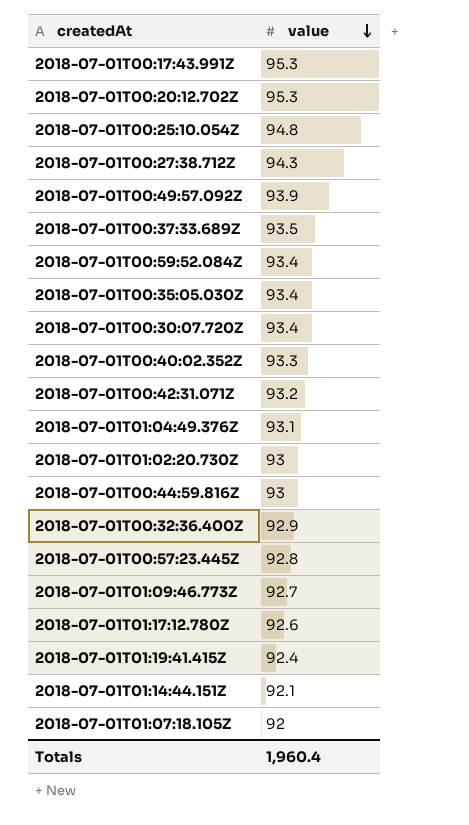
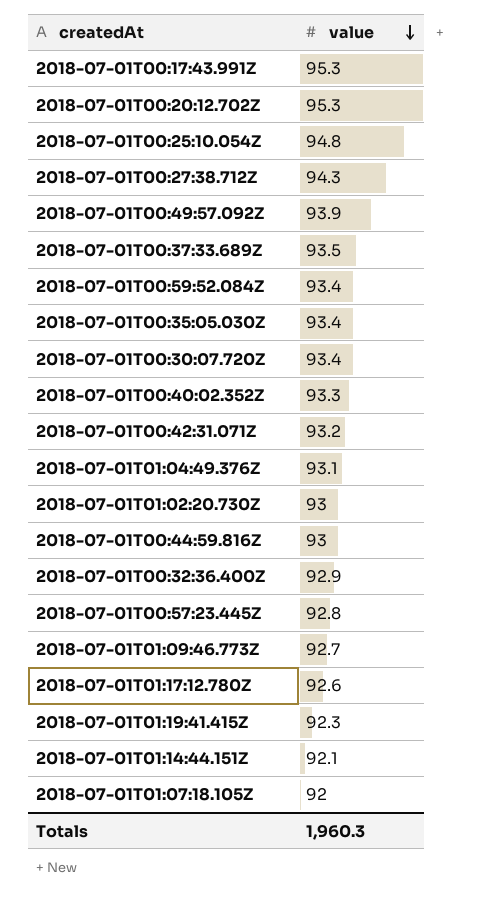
2018-07-01T01:19:41.415Z | value: 92.4 -> 92.3
Totals | value: 1,960.4 -> 1,960.3

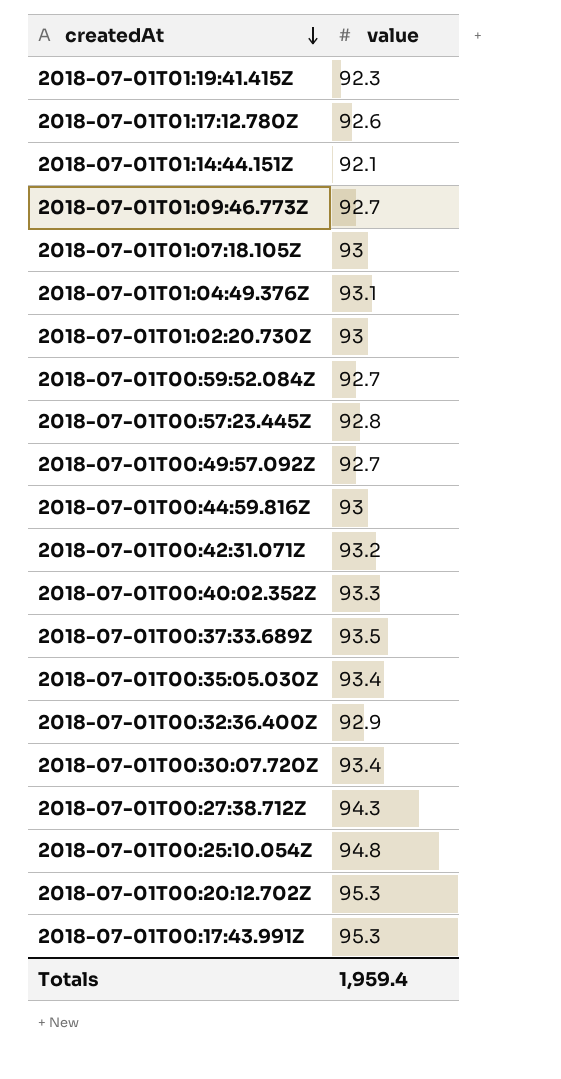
row order: value descending -> createdAt descending
2018-07-01T01:07:18.105Z | value: 92 -> 93
2018-07-01T00:59:52.084Z | value: 93.4 -> 92.7
2018-07-01T00:49:57.092Z | value: 93.9 -> 92.7
Totals | value: 1,960.3 -> 1,959.4

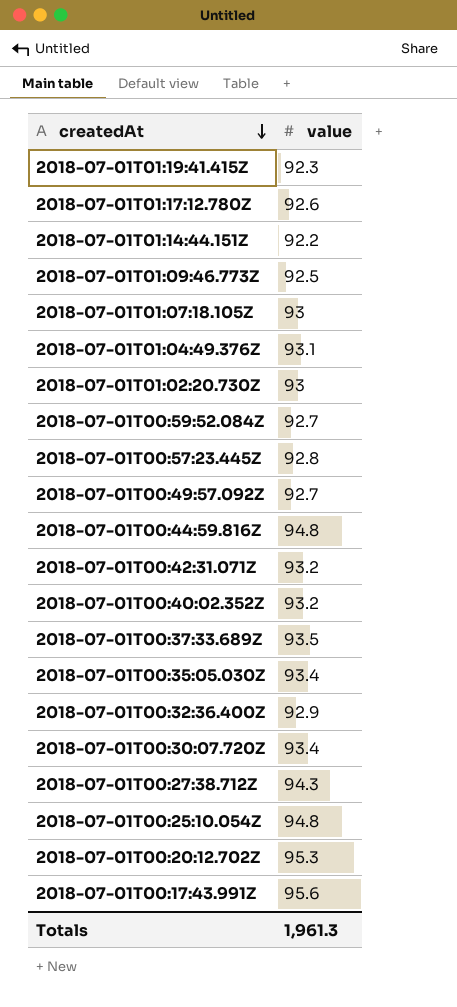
2018-07-01T01:14:44.151Z | value: 92.1 -> 92.2
2018-07-01T01:09:46.773Z | value: 92.7 -> 92.5
2018-07-01T00:44:59.816Z | value: 93 -> 94.8
2018-07-01T00:40:02.352Z | value: 93.3 -> 93.2
2018-07-01T00:17:43.991Z | value: 95.3 -> 95.6
Totals | value: 1,959.4 -> 1,961.3

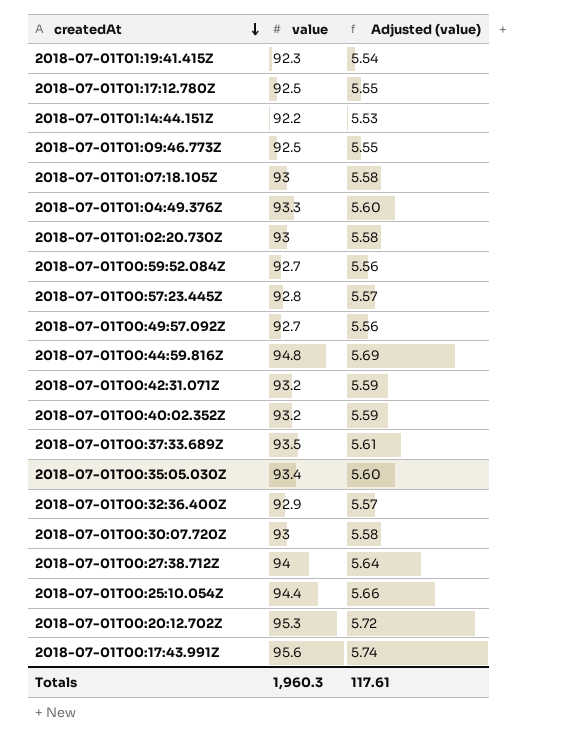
column Adjusted (value) | formula: none -> [value] * 0.06
2018-07-01T01:17:12.780Z | value: 92.6 -> 92.5
2018-07-01T01:04:49.376Z | value: 93.1 -> 93.3
2018-07-01T00:30:07.720Z | value: 93.4 -> 93
2018-07-01T00:27:38.712Z | value: 94.3 -> 94
2018-07-01T00:25:10.054Z | value: 94.8 -> 94.4
Totals | value: 1,961.3 -> 1,960.3

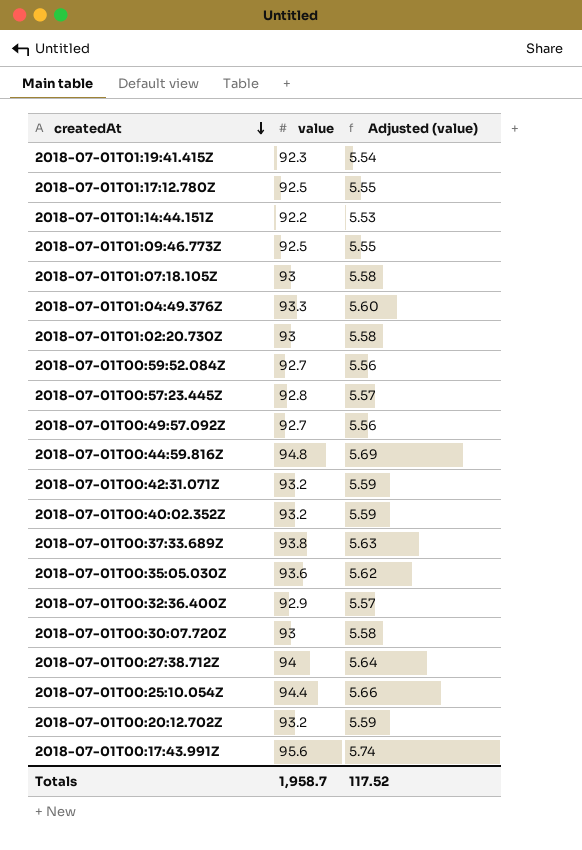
2018-07-01T00:37:33.689Z | value: 93.5 -> 93.8
2018-07-01T00:37:33.689Z | Adjusted (value): 5.61 -> 5.63
2018-07-01T00:35:05.030Z | value: 93.4 -> 93.6
2018-07-01T00:35:05.030Z | Adjusted (value): 5.60 -> 5.62
2018-07-01T00:20:12.702Z | value: 95.3 -> 93.2
2018-07-01T00:20:12.702Z | Adjusted (value): 5.72 -> 5.59
Totals | value: 1,960.3 -> 1,958.7
Totals | Adjusted (value): 117.61 -> 117.52

